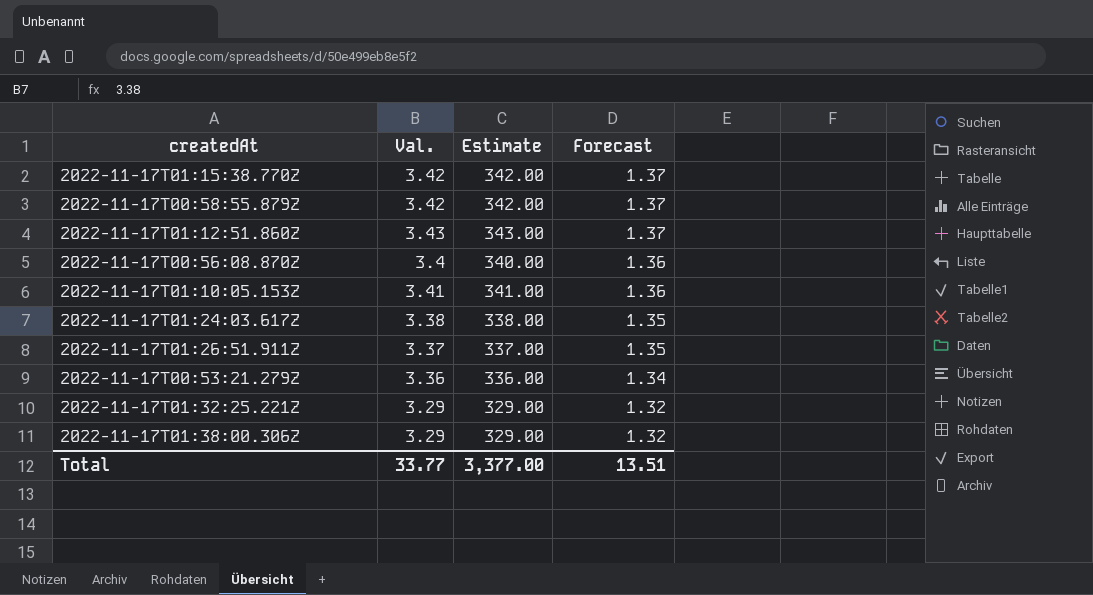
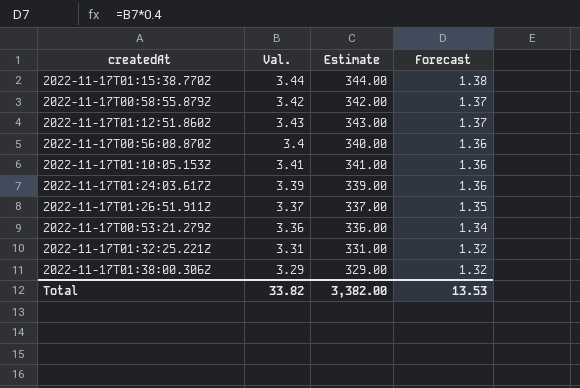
2022-11-17T01:15:38.770Z | Val.: 3.42 -> 3.44
2022-11-17T01:15:38.770Z | Estimate: 342.00 -> 344.00
2022-11-17T01:15:38.770Z | Forecast: 1.37 -> 1.38
2022-11-17T01:24:03.617Z | Val.: 3.38 -> 3.39
2022-11-17T01:24:03.617Z | Estimate: 338.00 -> 339.00
2022-11-17T01:24:03.617Z | Forecast: 1.35 -> 1.36
2022-11-17T01:32:25.221Z | Val.: 3.29 -> 3.31
2022-11-17T01:32:25.221Z | Estimate: 329.00 -> 331.00
Total | Val.: 33.77 -> 33.82
Total | Estimate: 3,377.00 -> 3,382.00
Total | Forecast: 13.51 -> 13.53

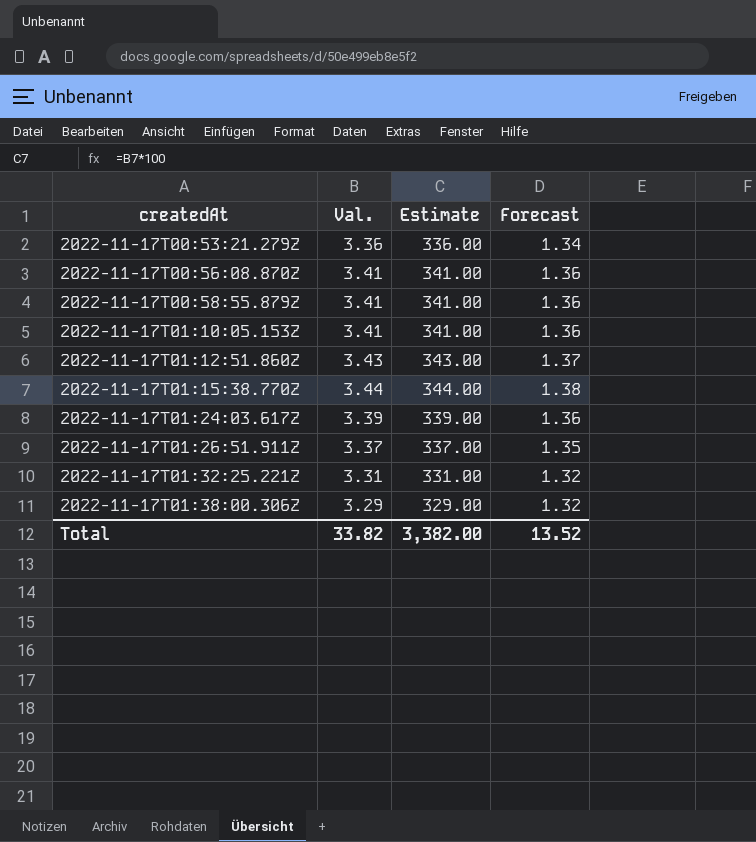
row order: Forecast descending -> createdAt ascending
2022-11-17T00:56:08.870Z | Val.: 3.4 -> 3.41
2022-11-17T00:56:08.870Z | Estimate: 340.00 -> 341.00
2022-11-17T00:58:55.879Z | Val.: 3.42 -> 3.41
2022-11-17T00:58:55.879Z | Estimate: 342.00 -> 341.00
2022-11-17T00:58:55.879Z | Forecast: 1.37 -> 1.36
Total | Forecast: 13.53 -> 13.52

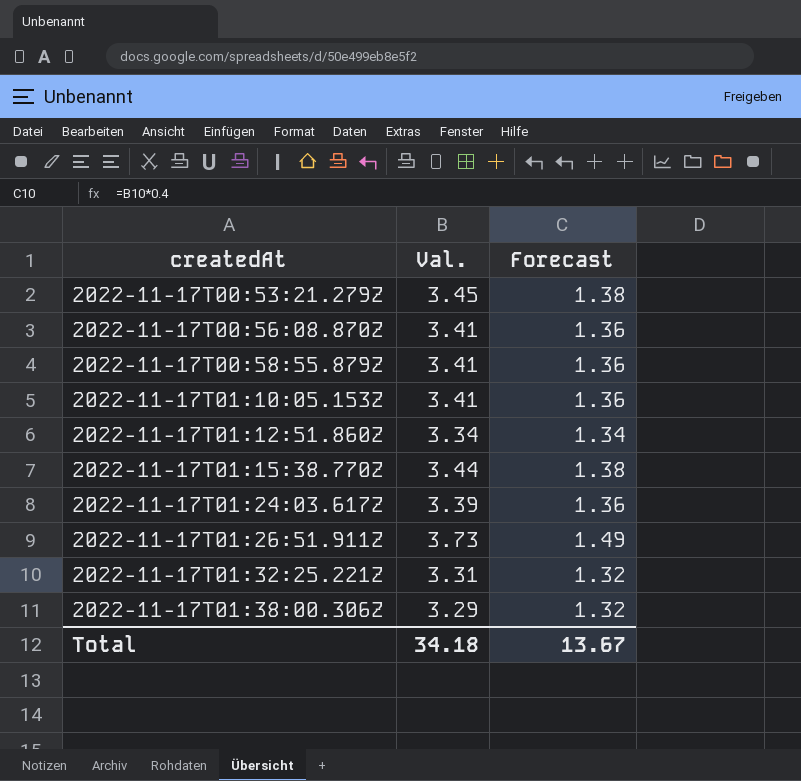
column Estimate | formula: [Val.] * 100 -> none
2022-11-17T00:53:21.279Z | Val.: 3.36 -> 3.45
2022-11-17T00:53:21.279Z | Forecast: 1.34 -> 1.38
2022-11-17T01:12:51.860Z | Val.: 3.43 -> 3.34
2022-11-17T01:12:51.860Z | Forecast: 1.37 -> 1.34
2022-11-17T01:26:51.911Z | Val.: 3.37 -> 3.73
2022-11-17T01:26:51.911Z | Forecast: 1.35 -> 1.49
Total | Val.: 33.82 -> 34.18
Total | Forecast: 13.52 -> 13.67

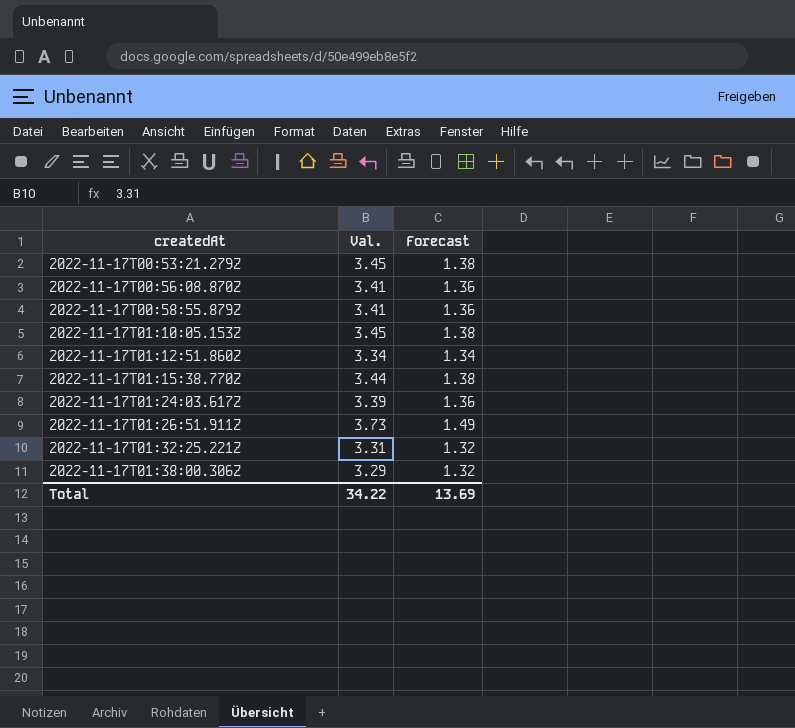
2022-11-17T01:10:05.153Z | Val.: 3.41 -> 3.45
2022-11-17T01:10:05.153Z | Forecast: 1.36 -> 1.38
Total | Val.: 34.18 -> 34.22
Total | Forecast: 13.67 -> 13.69

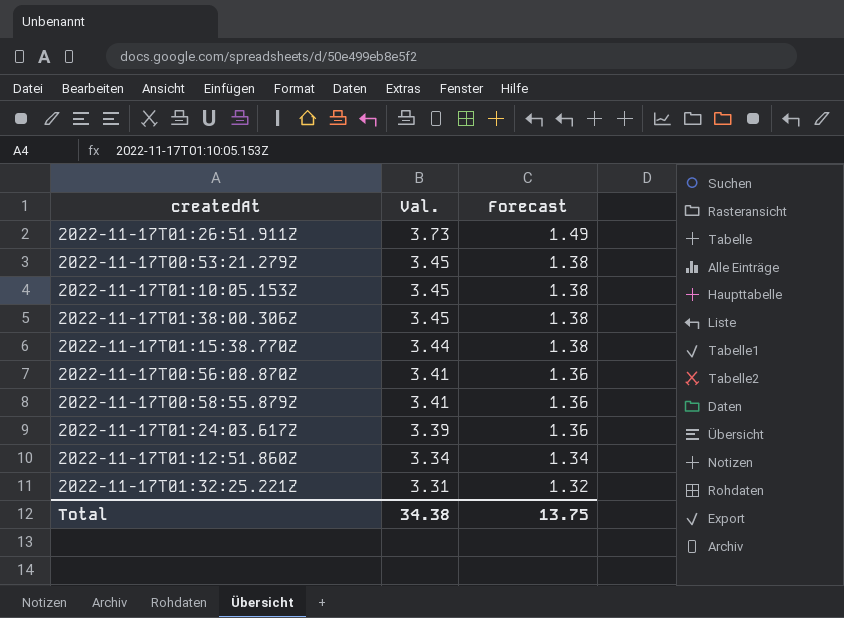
row order: createdAt ascending -> Val. descending
2022-11-17T01:38:00.306Z | Val.: 3.29 -> 3.45
2022-11-17T01:38:00.306Z | Forecast: 1.32 -> 1.38
Total | Val.: 34.22 -> 34.38
Total | Forecast: 13.69 -> 13.75

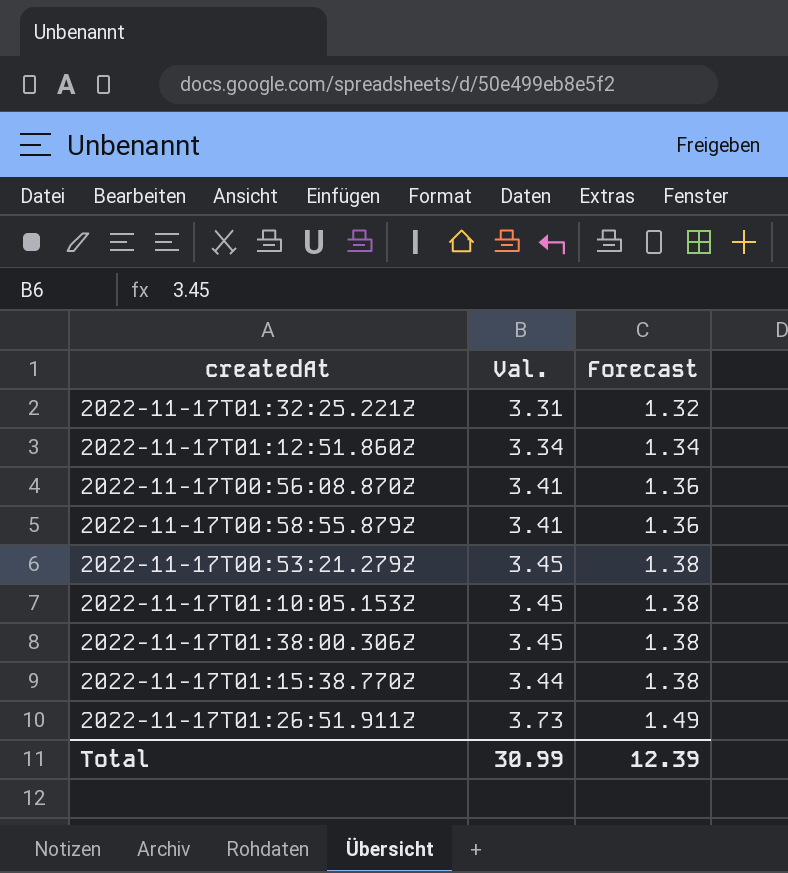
row order: Val. descending -> Forecast ascending
row 2022-11-17T01:24:03.617Z: 3.39 | 1.36 -> none
Total | Val.: 34.38 -> 30.99
Total | Forecast: 13.75 -> 12.39

